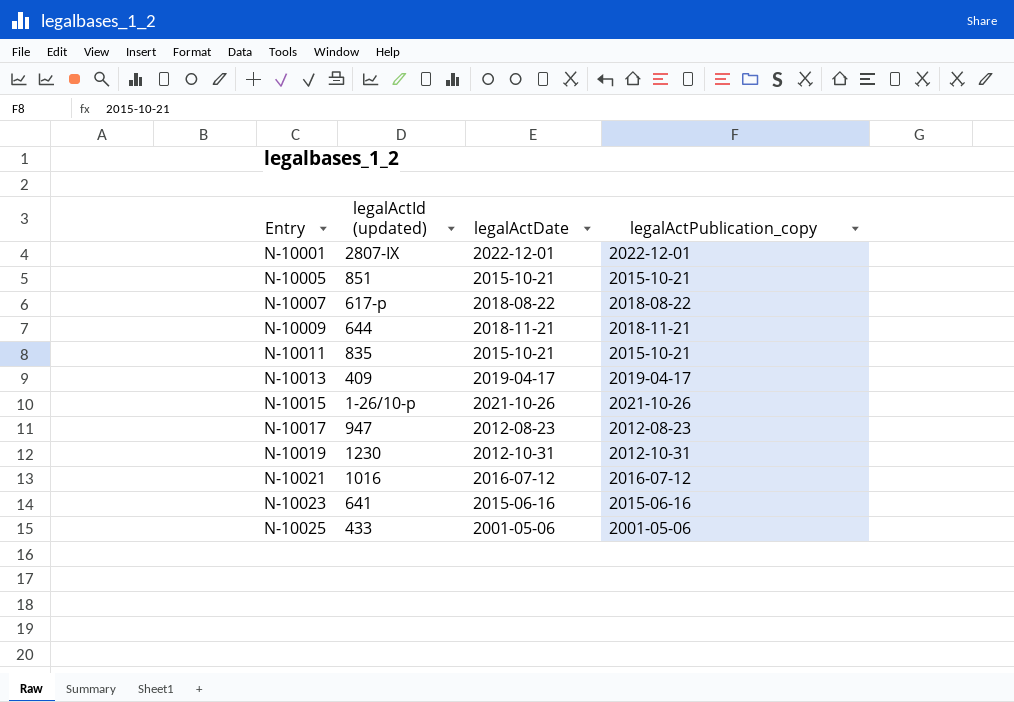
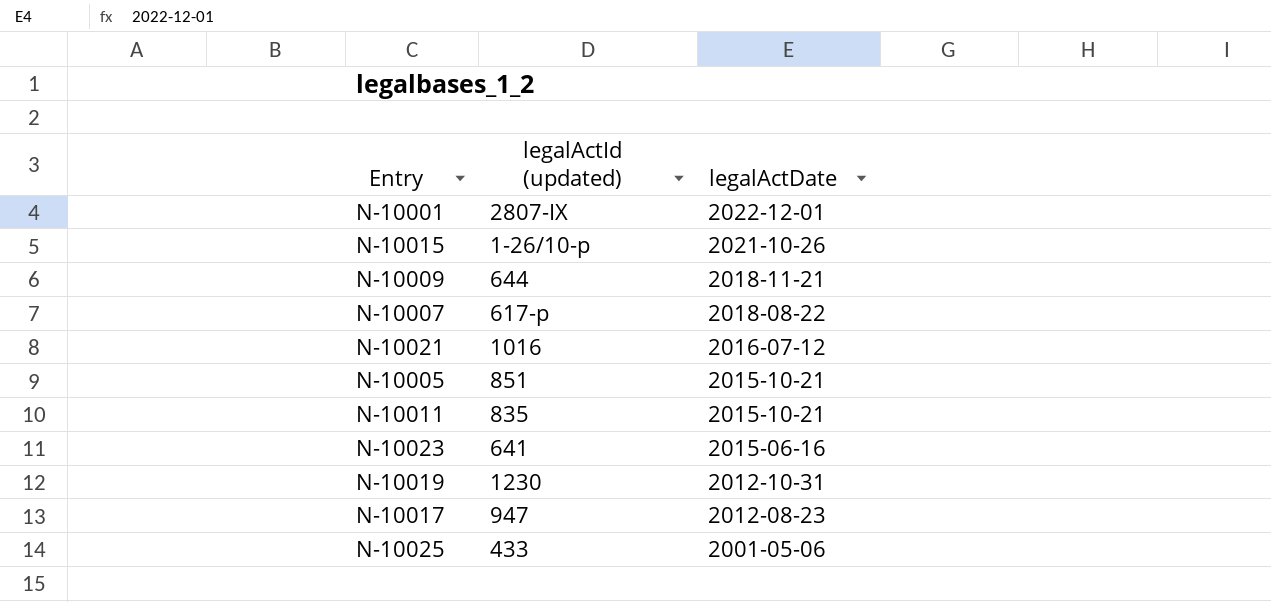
row order: Entry ascending -> legalActDate descending
column legalActPublication_copy | position: 4 -> none
row N-10013: 409 | 2019-04-17 | 2019-04-17 -> none

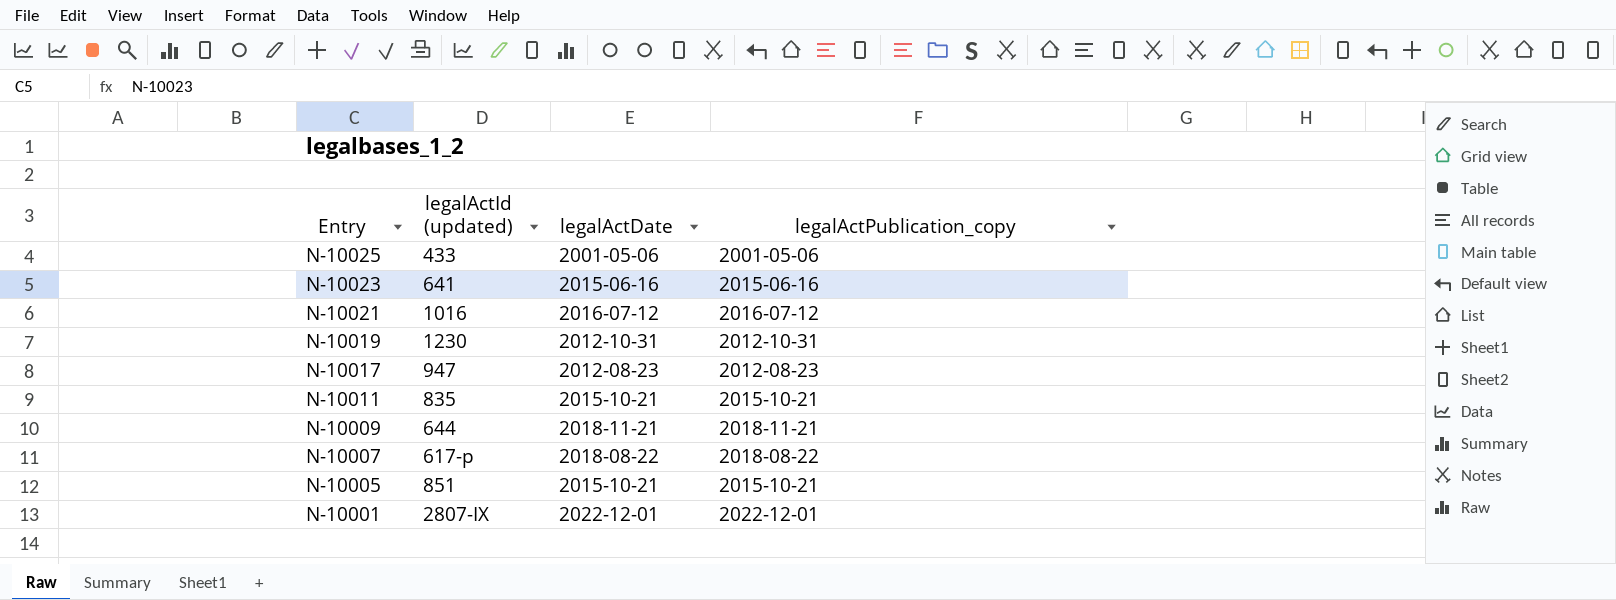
row order: legalActDate descending -> Entry descending
column legalActPublication_copy | position: none -> 4
row N-10015: 1-26/10-р | 2021-10-26 -> none

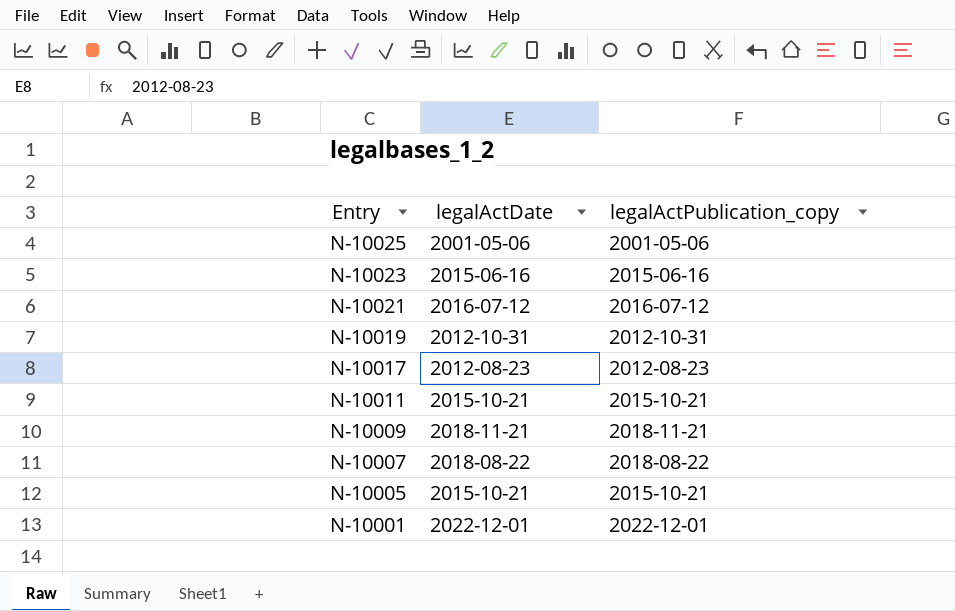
column legalActId (updated) | position: 2 -> none

